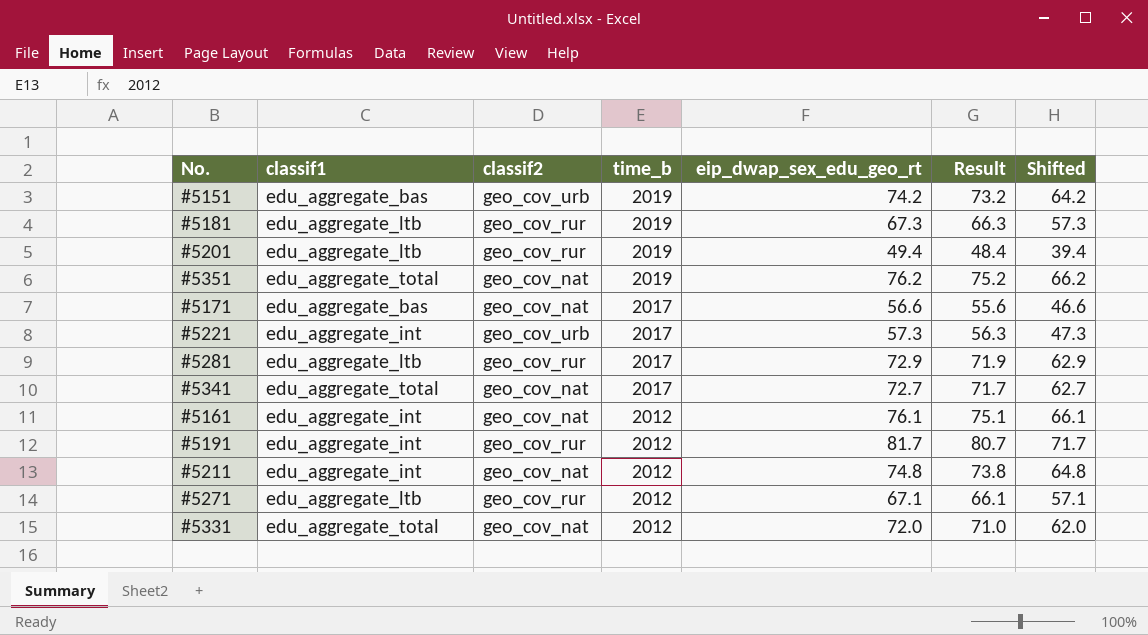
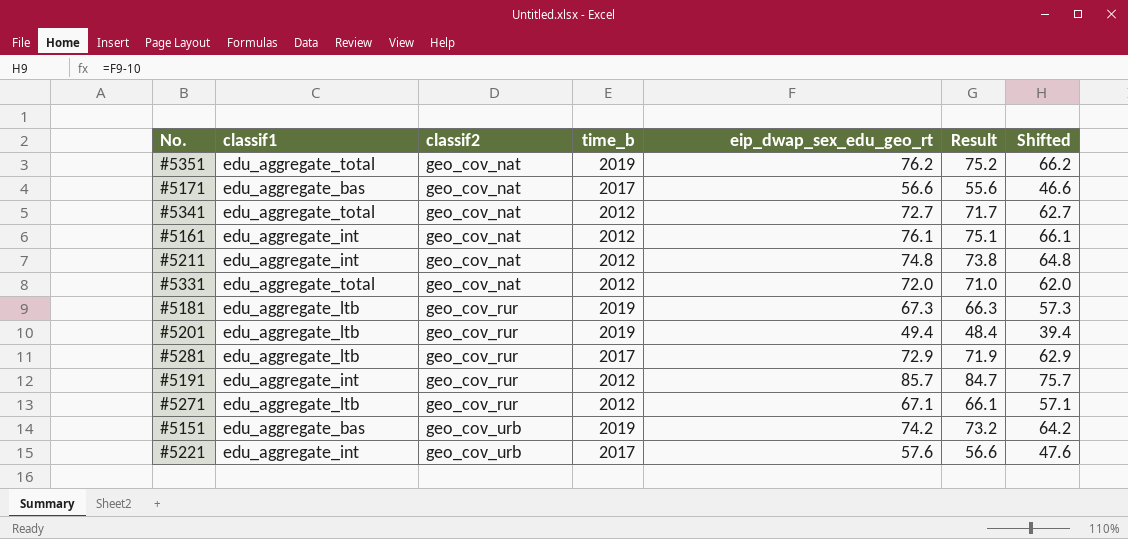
row order: time_b descending -> classif2 ascending
#5341 | time_b: 2017 -> 2012
#5191 | eip_dwap_sex_edu_geo_rt: 81.7 -> 85.7
#5191 | Result: 80.7 -> 84.7
#5191 | Shifted: 71.7 -> 75.7
#5221 | eip_dwap_sex_edu_geo_rt: 57.3 -> 57.6
#5221 | Result: 56.3 -> 56.6
#5221 | Shifted: 47.3 -> 47.6

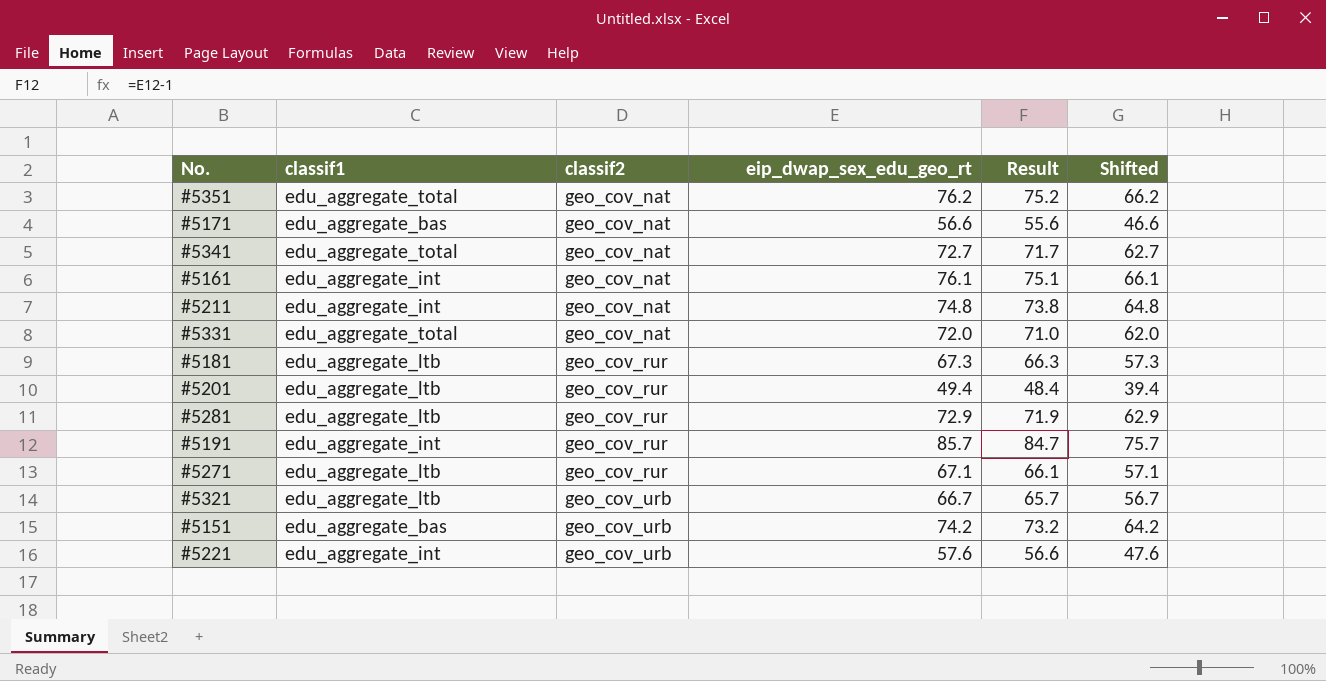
column time_b | position: 4 -> none
row #5321: none -> edu_aggregate_ltb | geo_cov_urb | 66.7 | 65.7 | 56.7

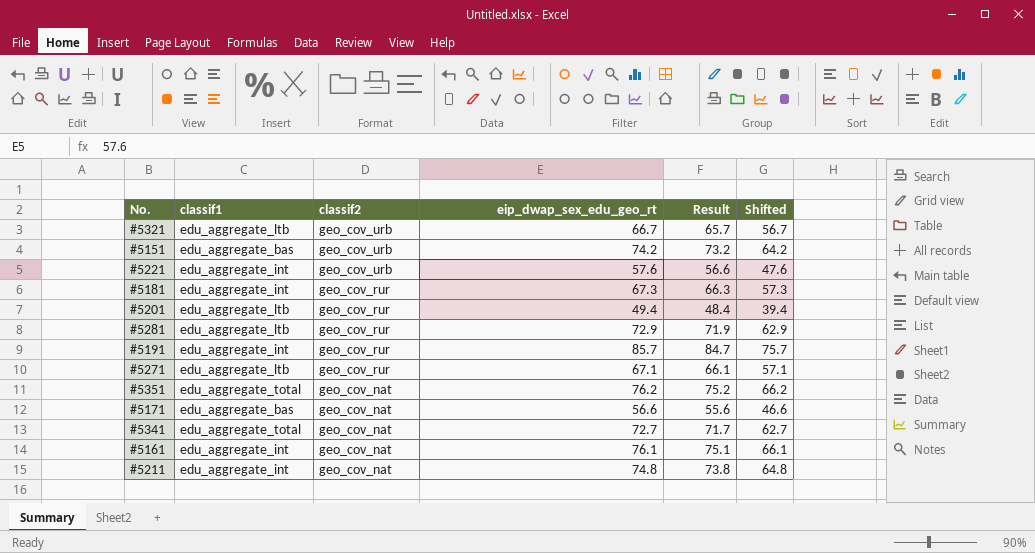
row order: classif2 ascending -> classif2 descending
row #5331: edu_aggregate_total | geo_cov_nat | 72.0 | 71.0 | 62.0 -> none
#5181 | classif1: edu_aggregate_ltb -> edu_aggregate_int

